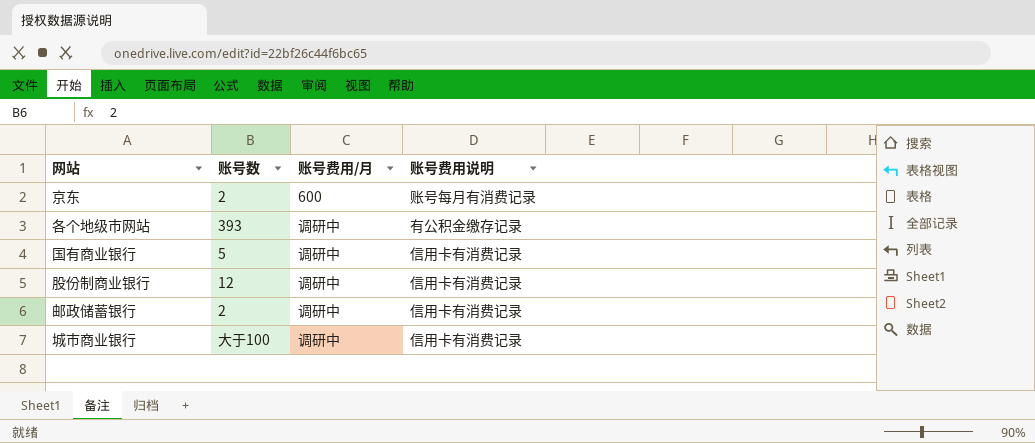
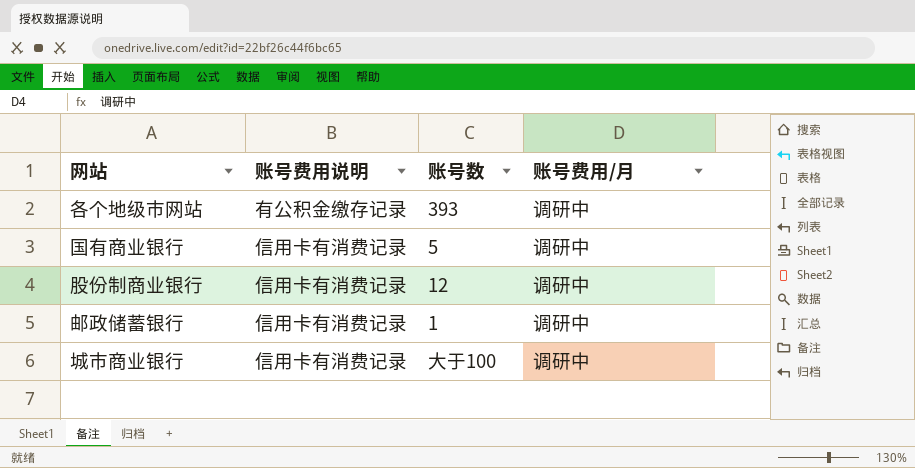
column 账号费用说明 | position: 4 -> 2
row 京东: 2 | 600 | 账号每月有消费记录 -> none
邮政储蓄银行 | 账号数: 2 -> 1

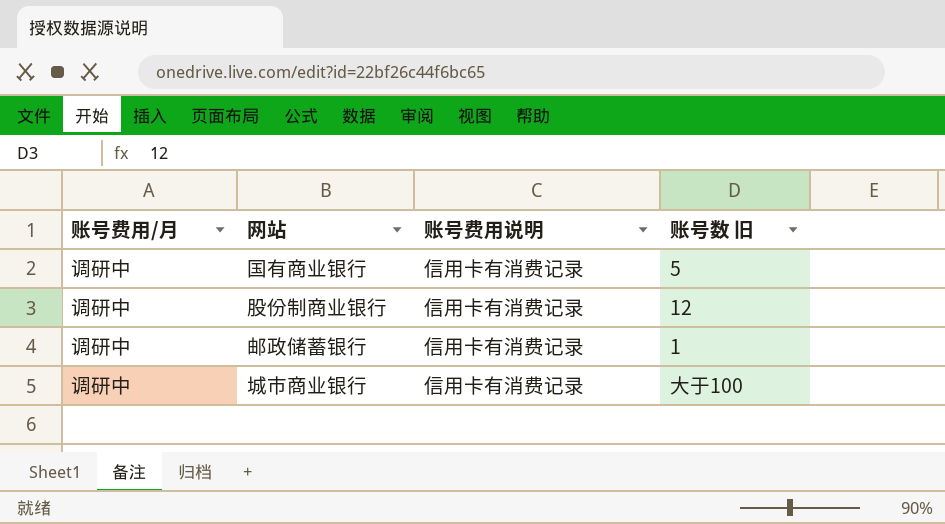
column 账号费用/月 | position: 4 -> 1
column name: 账号数 -> 账号数 旧
row 各个地级市网站: 有公积金缴存记录 | 393 | 调研中 -> none

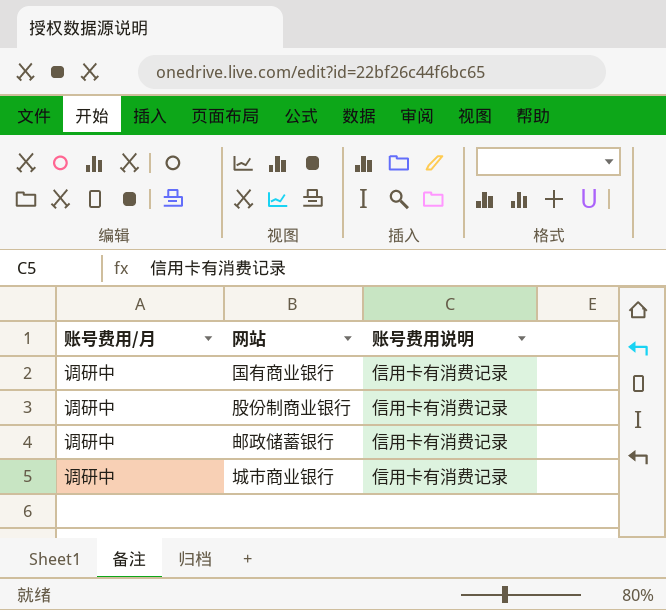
column 账号数 旧 | position: 4 -> none

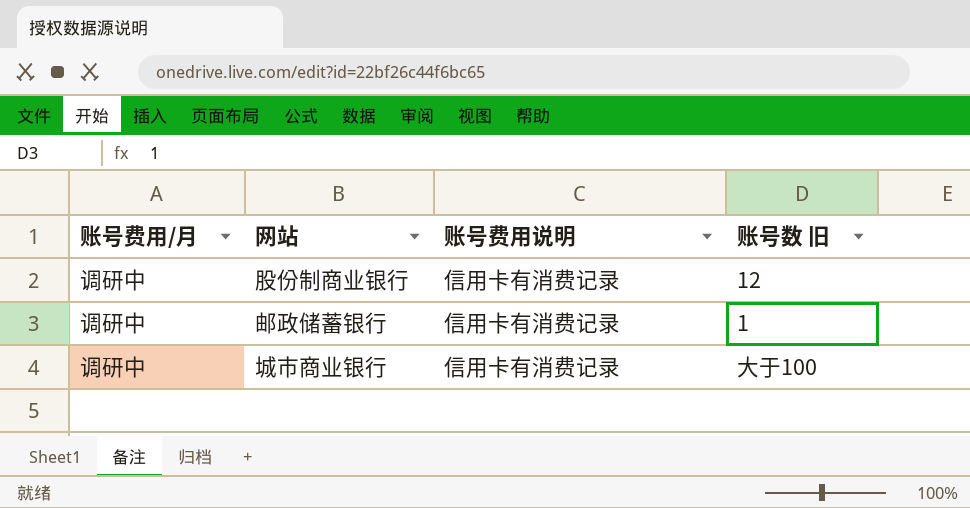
column 账号数 旧 | position: none -> 4
row 国有商业银行: 调研中 | 信用卡有消费记录 -> none

